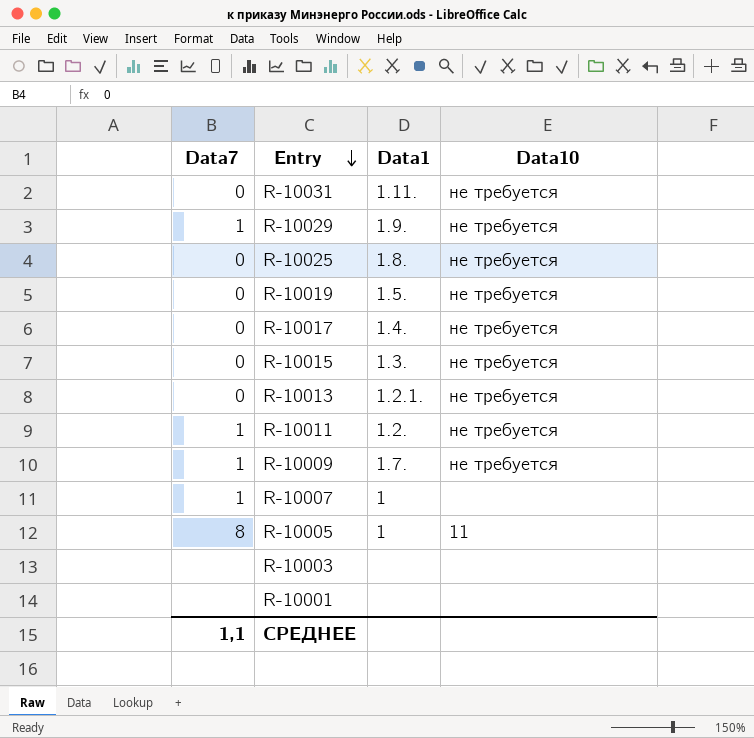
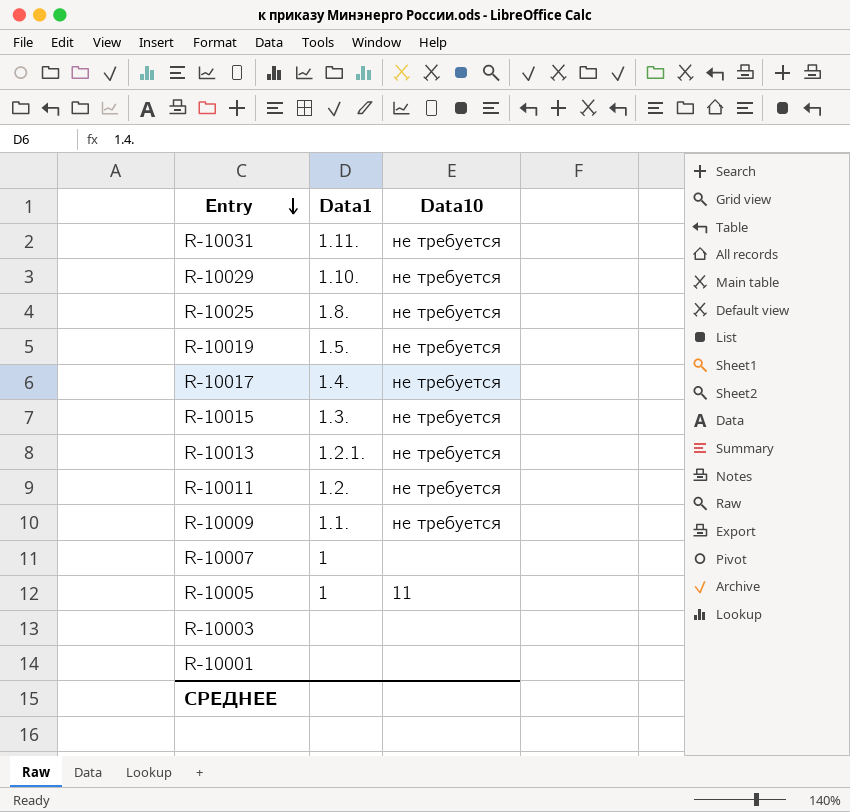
column Data7 | position: 1 -> none
R-10029 | Data1: 1.9. -> 1.10.
R-10009 | Data1: 1.7. -> 1.1.

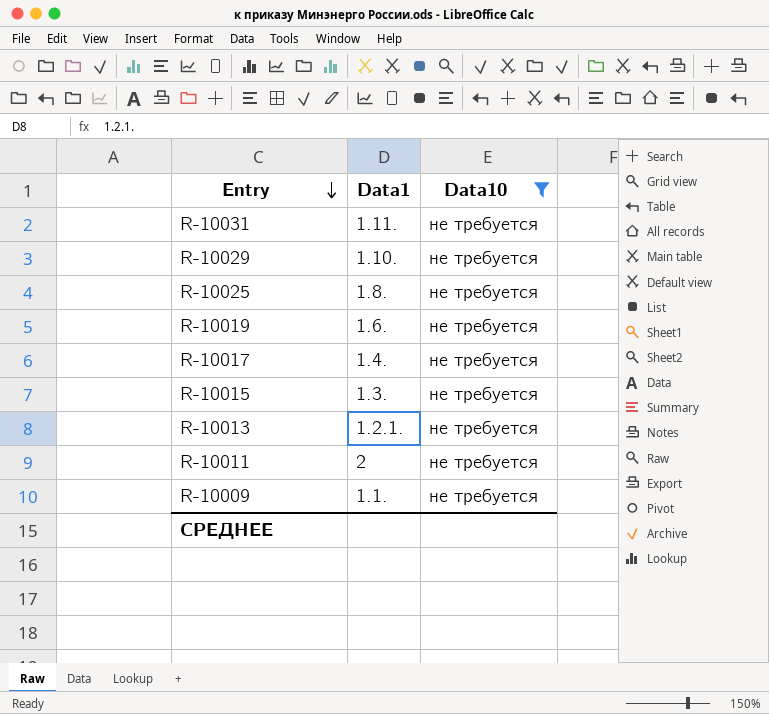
filter: none -> Data10 = не требуется
R-10019 | Data1: 1.5. -> 1.6.
R-10011 | Data1: 1.2. -> 2

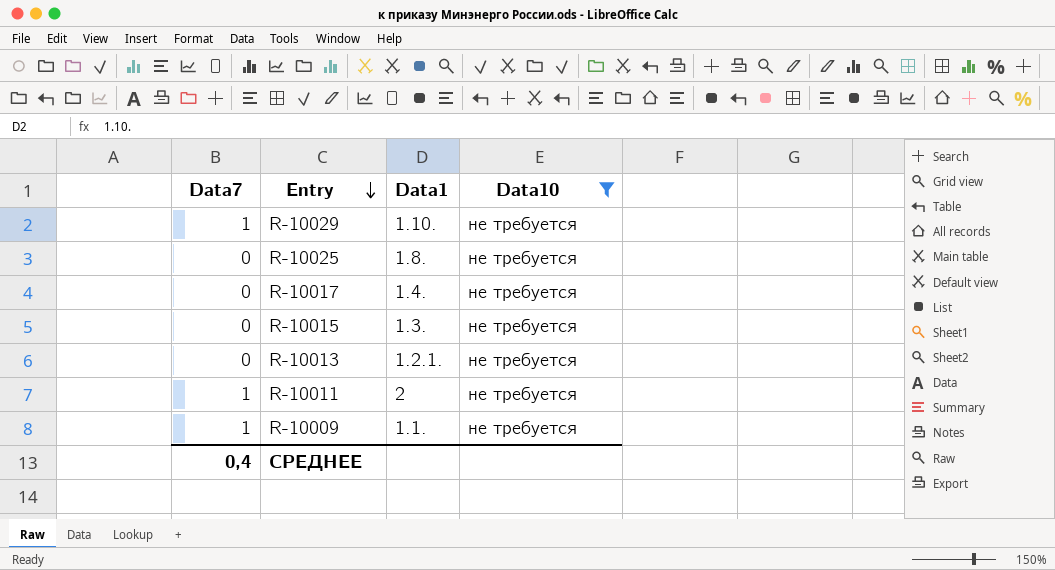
column Data7 | position: none -> 1
row R-10031: 1.11. | не требуется -> none
row R-10019: 1.6. | не требуется -> none

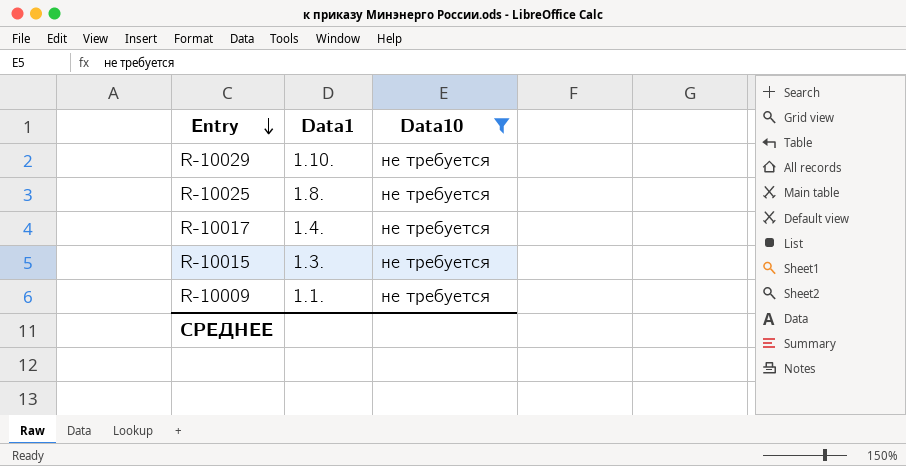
column Data7 | position: 1 -> none
row R-10013: 0 | 1.2.1. | не требуется -> none
row R-10011: 1 | 2 | не требуется -> none

